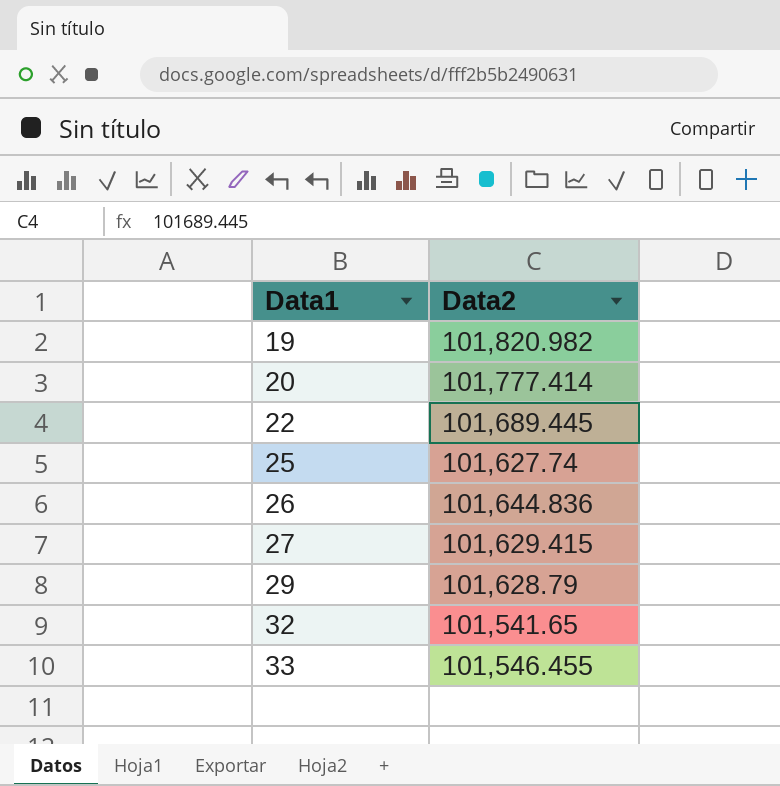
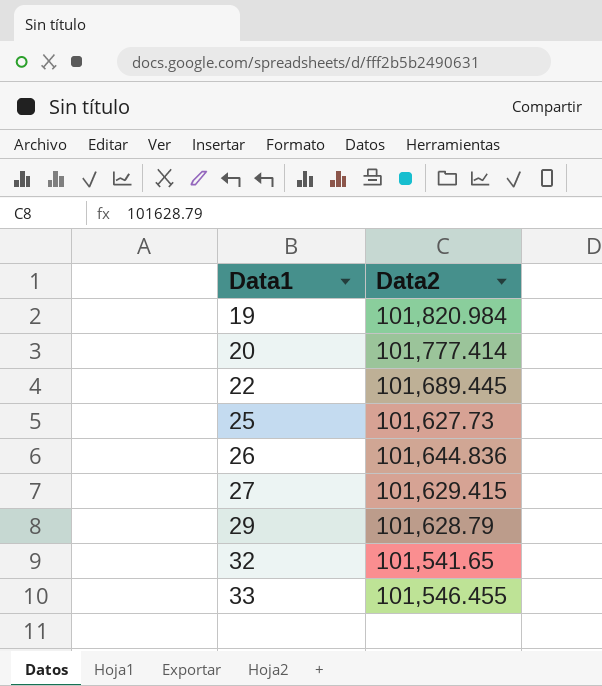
19 | Data2: 101,820.982 -> 101,820.984
25 | Data2: 101,627.74 -> 101,627.73

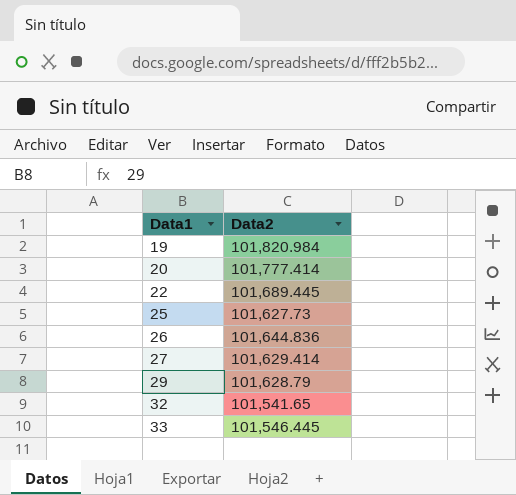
27 | Data2: 101,629.415 -> 101,629.414
33 | Data2: 101,546.455 -> 101,546.445

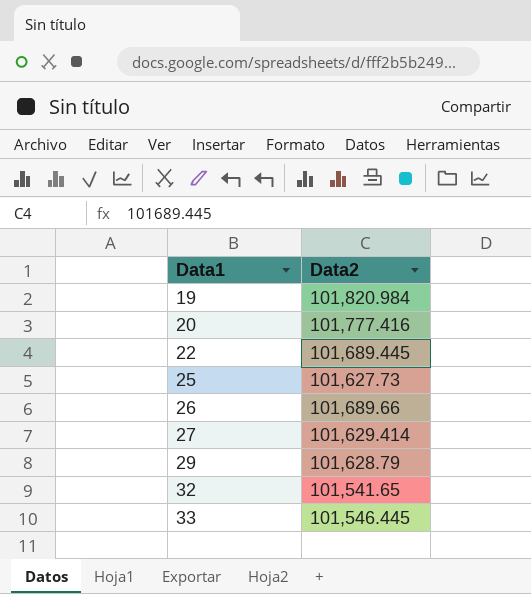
20 | Data2: 101,777.414 -> 101,777.416
26 | Data2: 101,644.836 -> 101,689.66

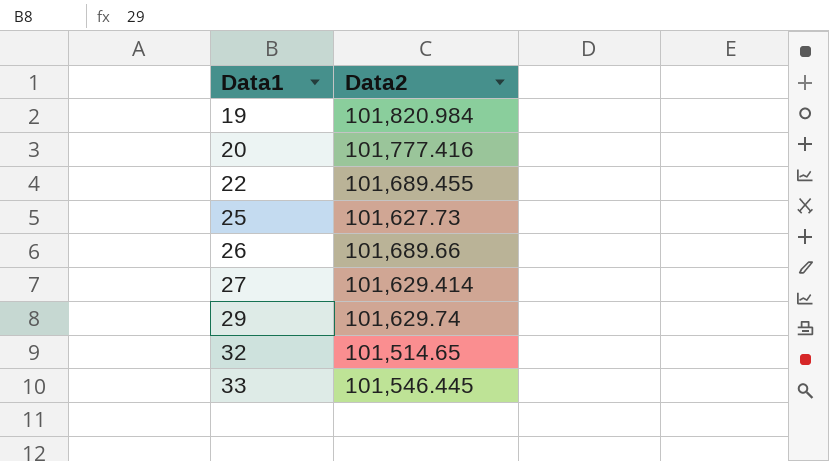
22 | Data2: 101,689.445 -> 101,689.455
29 | Data2: 101,628.79 -> 101,629.74
32 | Data2: 101,541.65 -> 101,514.65

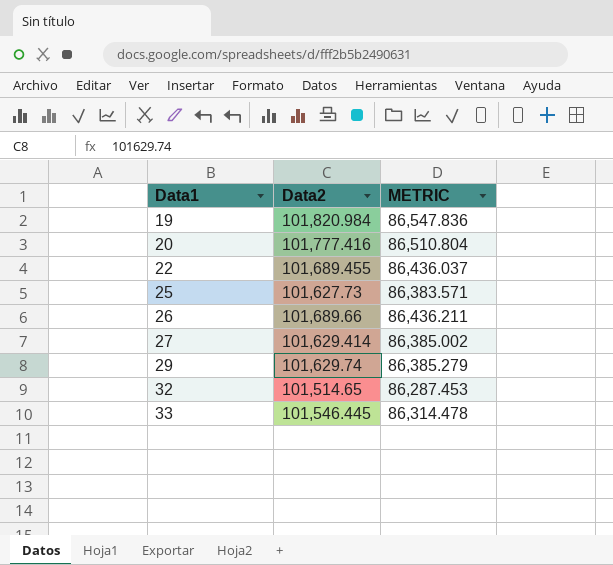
column METRIC | formula: none -> [Data2] * 0.85

